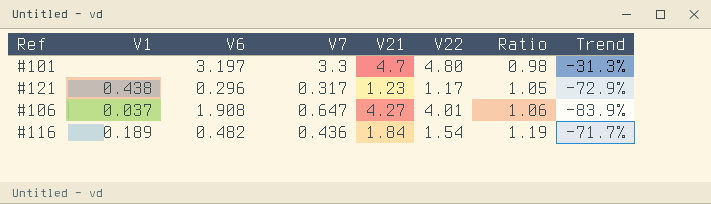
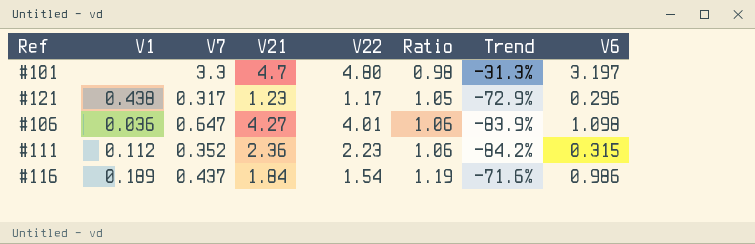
column V6 | position: 3 -> 8
#106 | V1: 0.037 -> 0.036
#106 | V6: 1.908 -> 1.098
row #111: none -> 0.112 | 0.352 | 2.36 | 2.23 | 1.06 | -84.2% | 0.315
#116 | V7: 0.436 -> 0.437
#116 | Trend: -71.7% -> -71.6%
#116 | V6: 0.482 -> 0.986

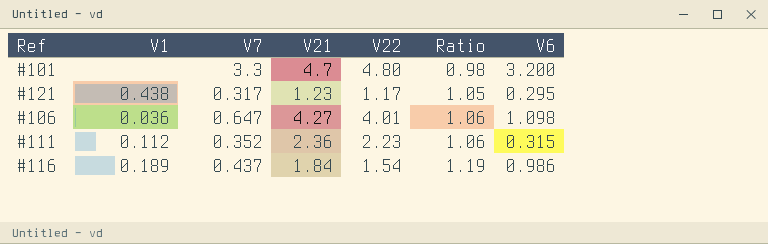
column Trend | formula: ([V7] - [V22]) / [V22] -> none
#101 | V6: 3.197 -> 3.200
#121 | V6: 0.296 -> 0.295

